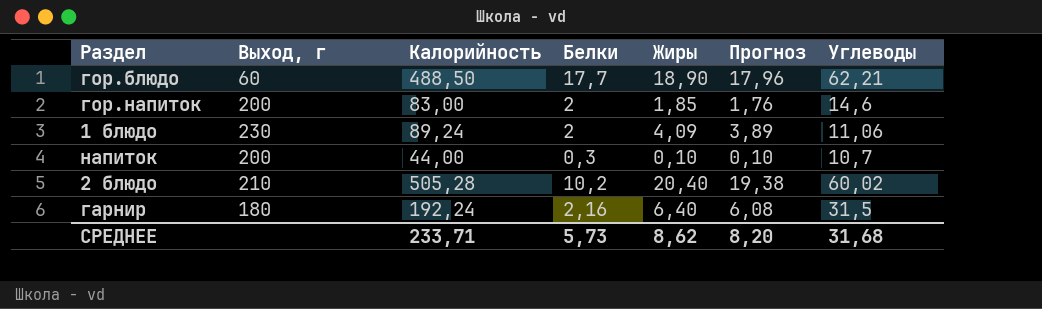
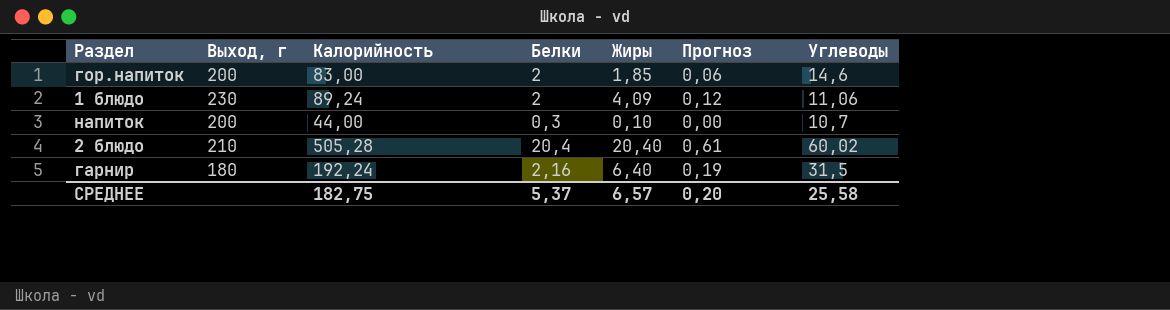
column Прогноз | formula: [Жиры] * 0,95 -> [Жиры] * 0,03
row гор.блюдо: 60 | 488,50 | 17,7 | 18,90 | 17,96 | 62,21 -> none
2 блюдо | Белки: 10,2 -> 20,4
СРЕДНЕЕ | Калорийность: 233,71 -> 182,75
СРЕДНЕЕ | Белки: 5,73 -> 5,37
СРЕДНЕЕ | Жиры: 8,62 -> 6,57
СРЕДНЕЕ | Прогноз: 8,20 -> 0,20
СРЕДНЕЕ | Углеводы: 31,68 -> 25,58

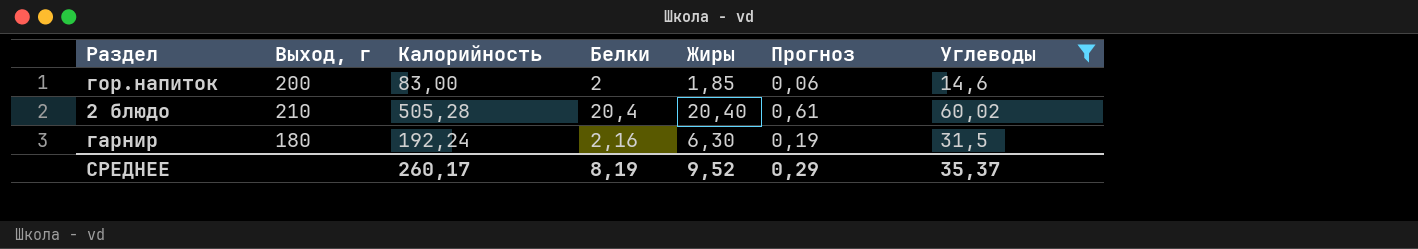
filter: none -> Углеводы >= 14,6
гарнир | Жиры: 6,40 -> 6,30
СРЕДНЕЕ | Калорийность: 182,75 -> 260,17
СРЕДНЕЕ | Белки: 5,37 -> 8,19
СРЕДНЕЕ | Жиры: 6,57 -> 9,52
СРЕДНЕЕ | Прогноз: 0,20 -> 0,29
СРЕДНЕЕ | Углеводы: 25,58 -> 35,37

